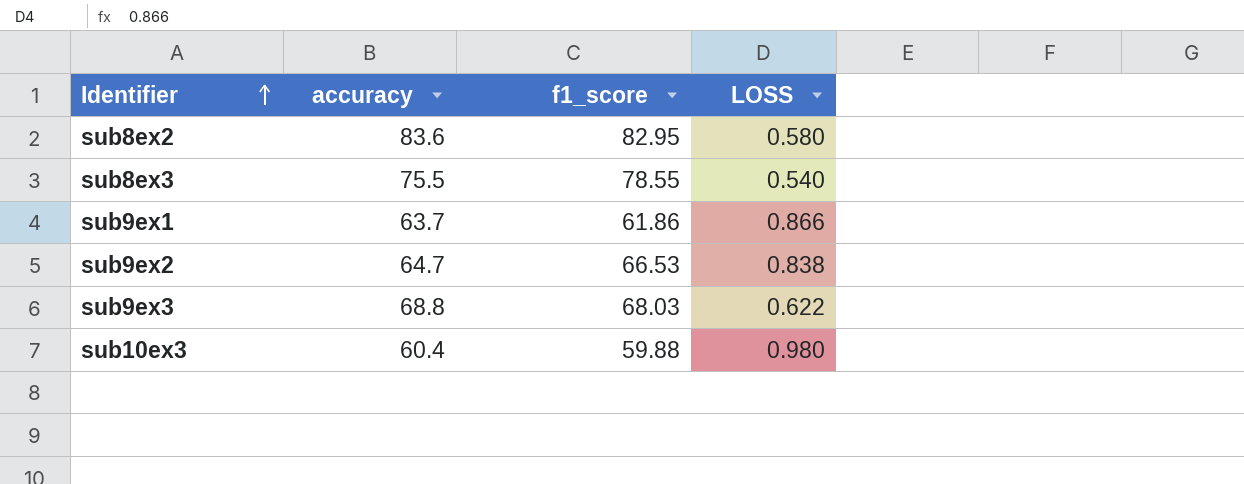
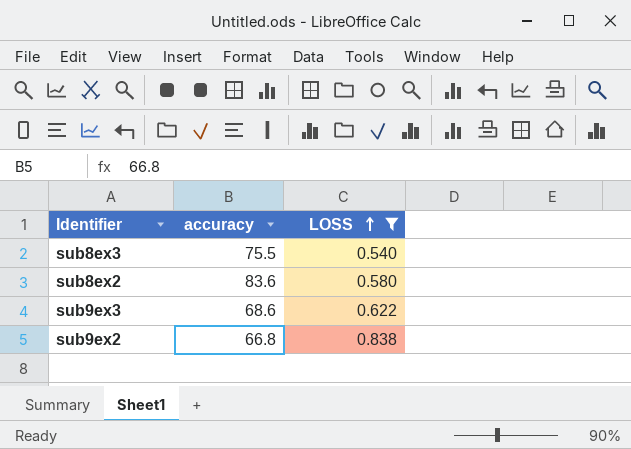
filter: none -> LOSS <= 0.838
row order: Identifier ascending -> LOSS ascending
column f1_score | position: 3 -> none
sub9ex3 | accuracy: 68.8 -> 68.6
sub9ex2 | accuracy: 64.7 -> 66.8

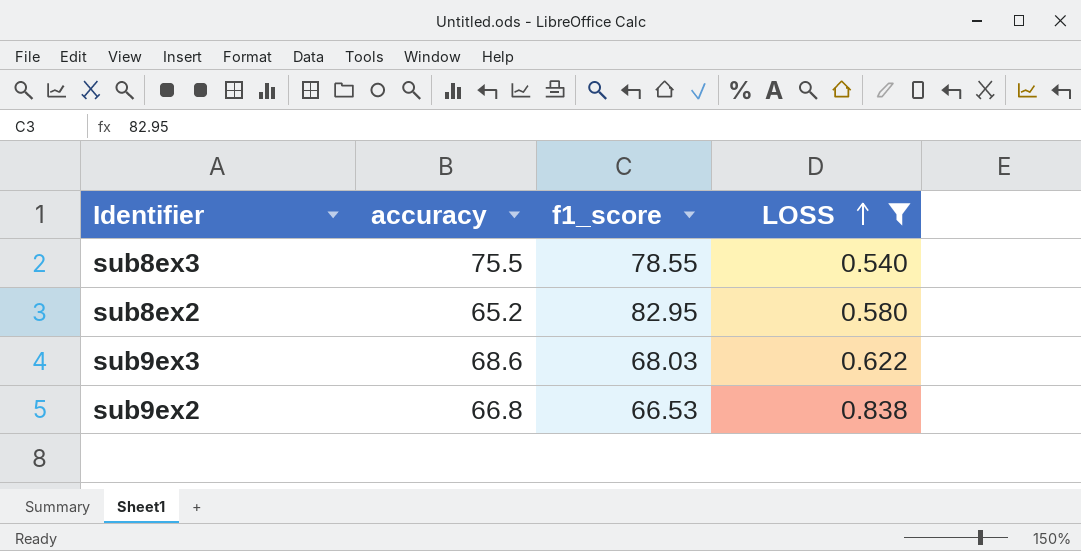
column f1_score | position: none -> 3
sub8ex2 | accuracy: 83.6 -> 65.2

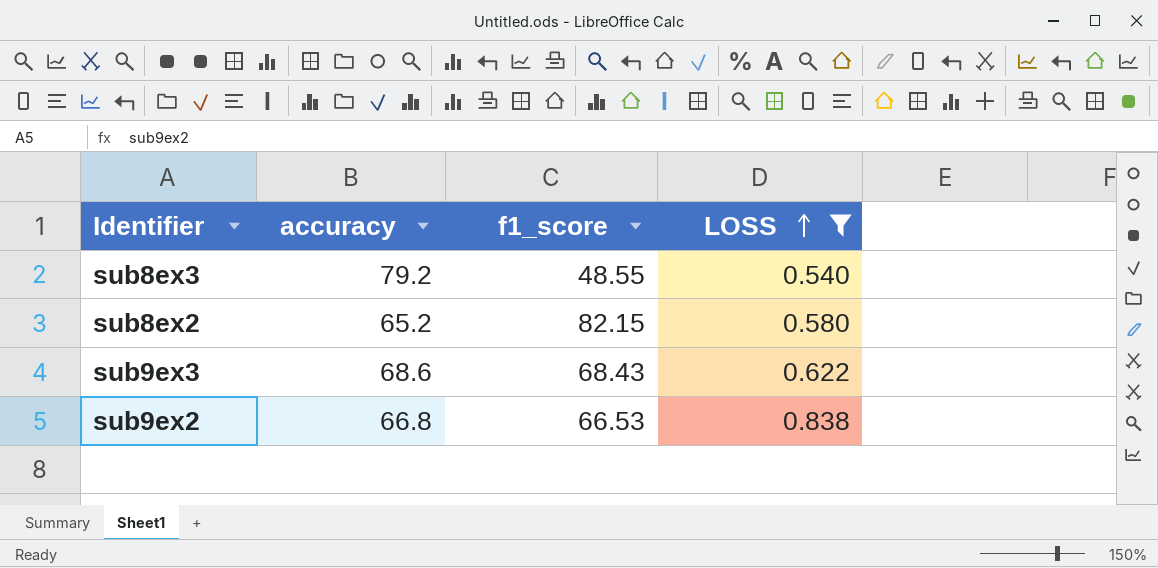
sub8ex3 | accuracy: 75.5 -> 79.2
sub8ex3 | f1_score: 78.55 -> 48.55
sub8ex2 | f1_score: 82.95 -> 82.15
sub9ex3 | f1_score: 68.03 -> 68.43

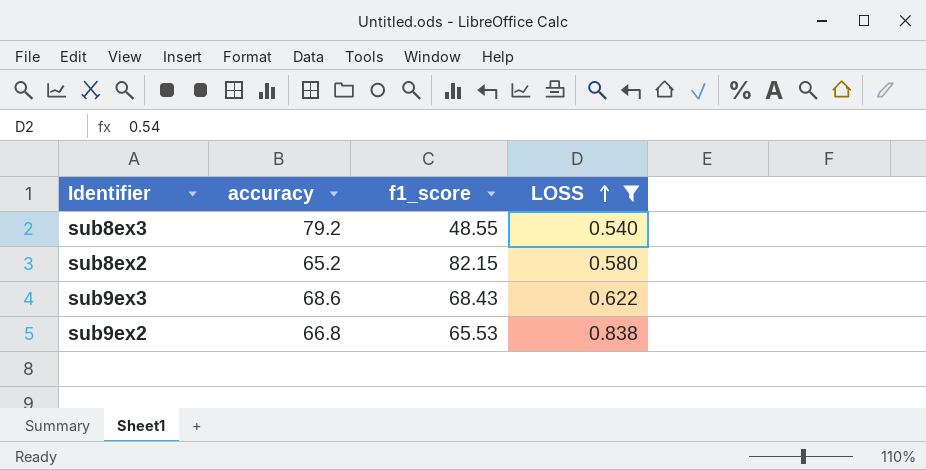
sub9ex2 | f1_score: 66.53 -> 65.53

